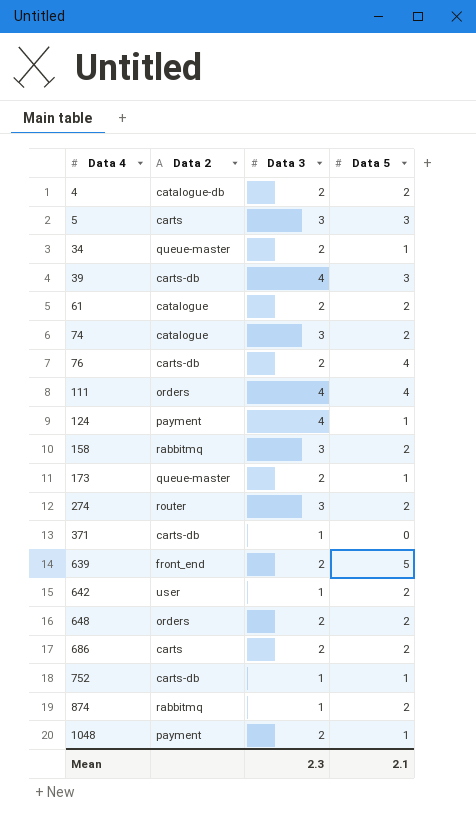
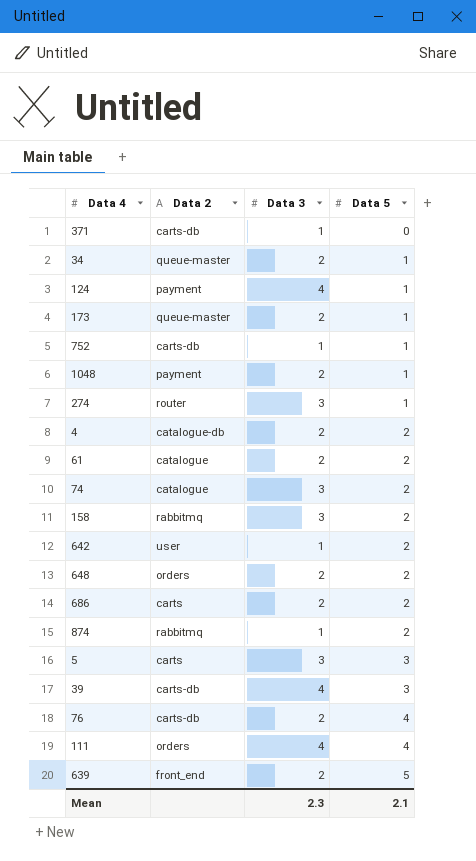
row order: Data 4 ascending -> Data 5 ascending
274 | Data 5: 2 -> 1

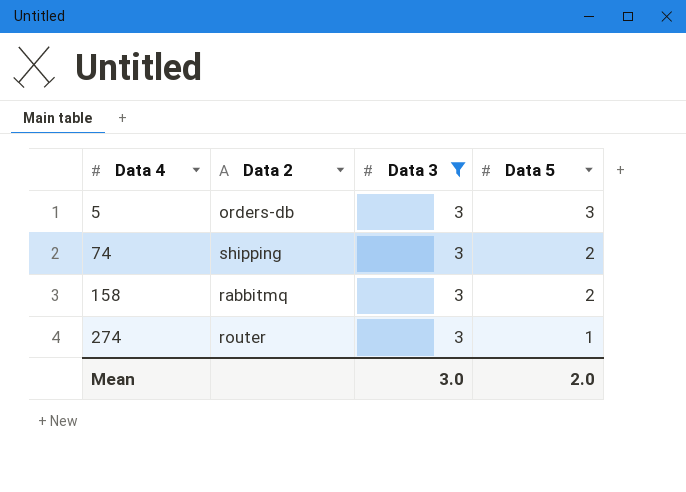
filter: none -> Data 3 = 3
row order: Data 5 ascending -> Data 4 ascending
5 | Data 2: carts -> orders-db
74 | Data 2: catalogue -> shipping
Mean | Data 3: 2.3 -> 3.0
Mean | Data 5: 2.1 -> 2.0

